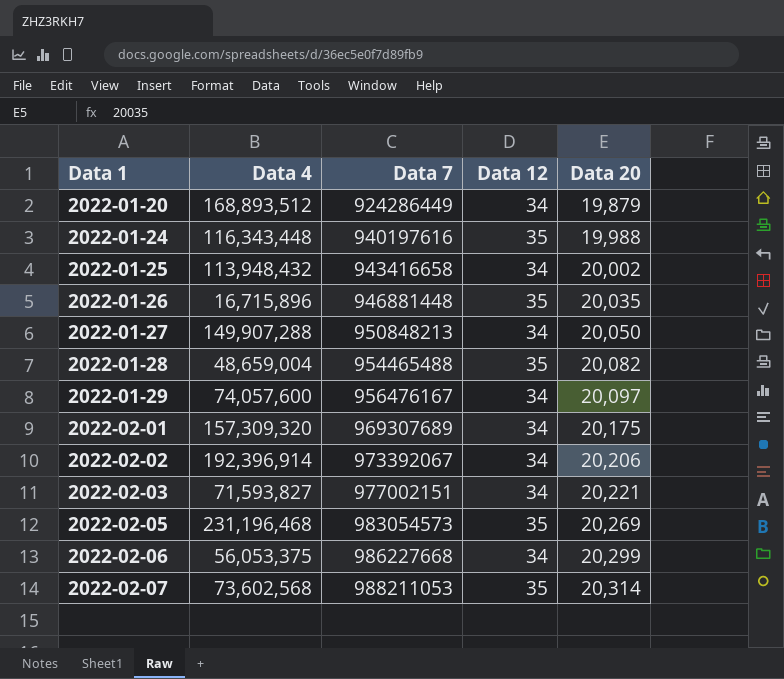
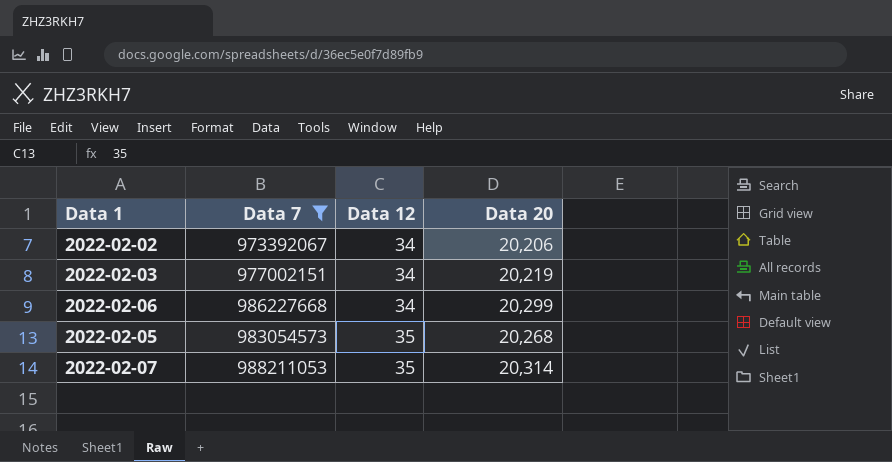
filter: none -> Data 7 >= 973392067
row order: Data 1 ascending -> Data 12 ascending
column Data 4 | position: 2 -> none
2022-02-03 | Data 20: 20,221 -> 20,219
2022-02-05 | Data 20: 20,269 -> 20,268

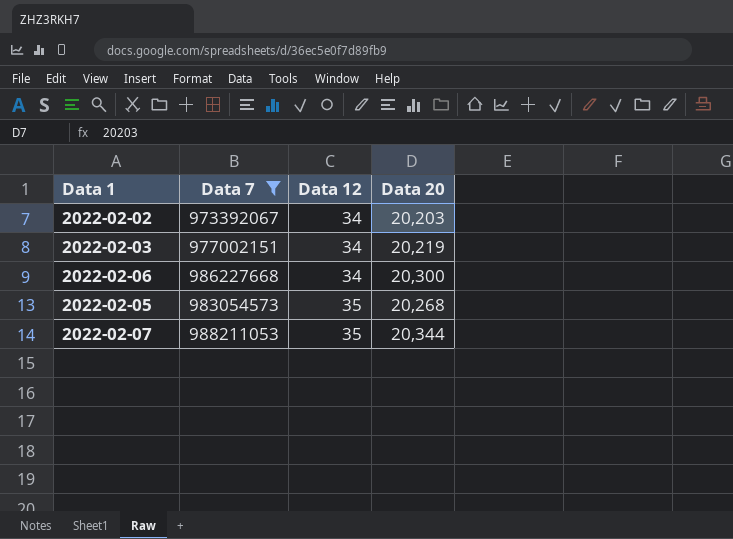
2022-02-02 | Data 20: 20,206 -> 20,203
2022-02-06 | Data 20: 20,299 -> 20,300
2022-02-07 | Data 20: 20,314 -> 20,344

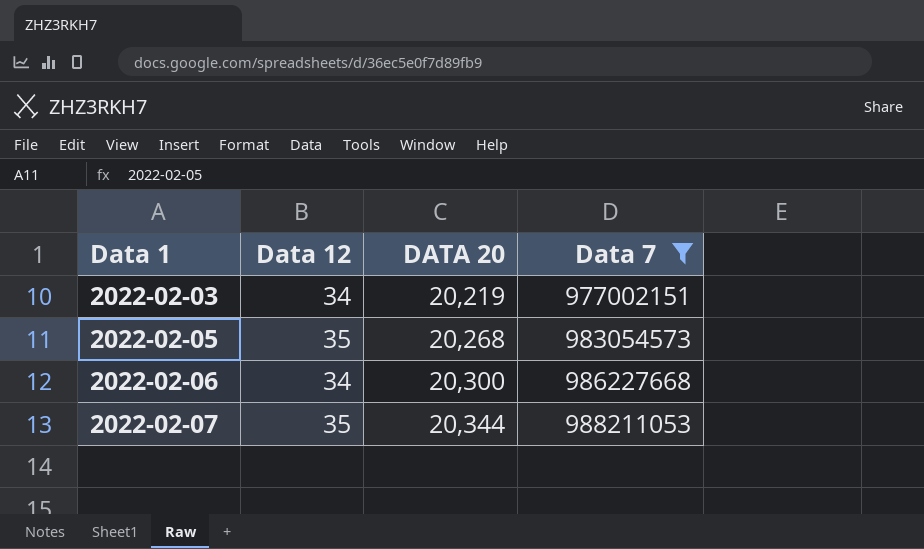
row order: Data 12 ascending -> Data 1 ascending
column name: Data 20 -> DATA 20
column Data 7 | position: 2 -> 4
row 2022-02-02: 973392067 | 34 | 20,203 -> none

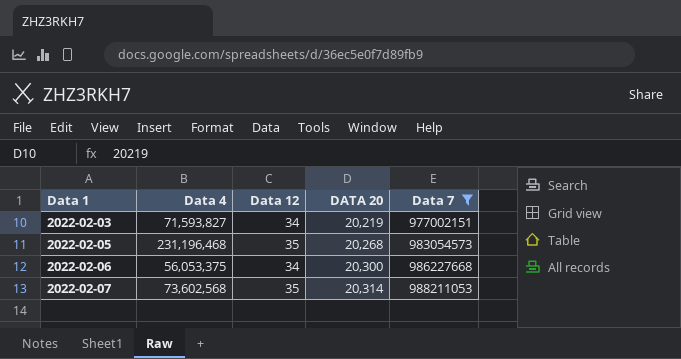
column Data 4 | position: none -> 2
2022-02-07 | DATA 20: 20,344 -> 20,314

